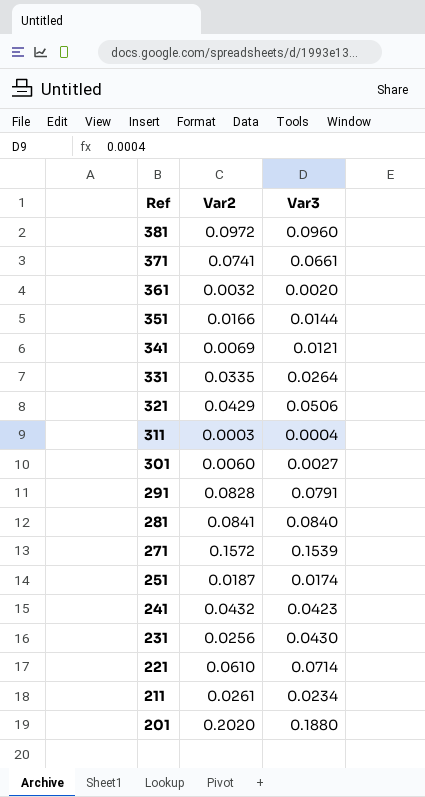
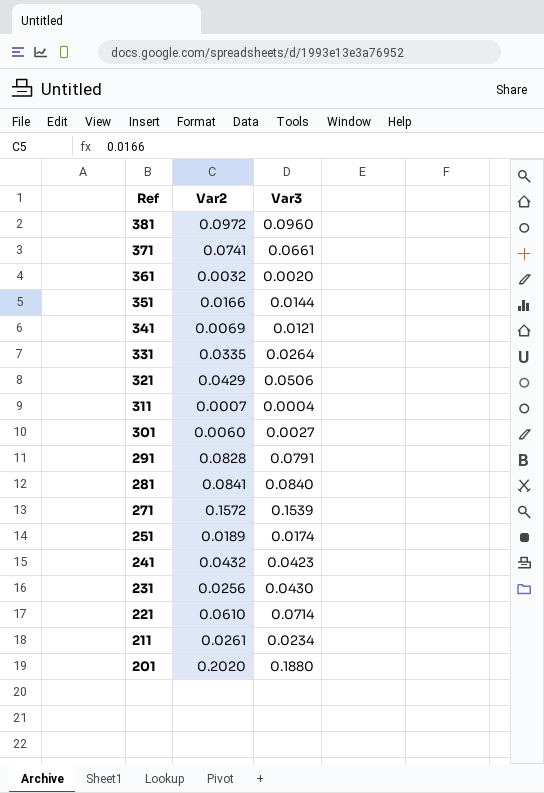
311 | Var2: 0.0003 -> 0.0007
251 | Var2: 0.0187 -> 0.0189

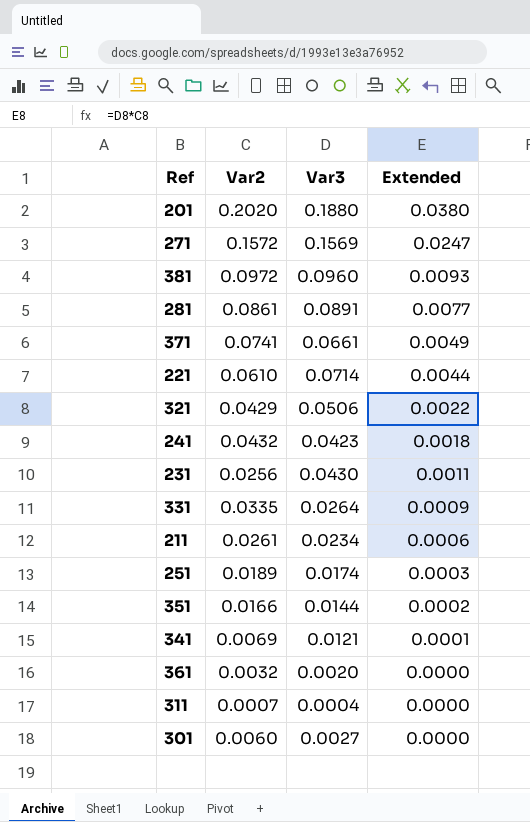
row order: Ref descending -> Extended descending
column Extended | formula: none -> [Var2] * [Var3]
row 291: 0.0828 | 0.0791 -> none
271 | Var3: 0.1539 -> 0.1569
281 | Var2: 0.0841 -> 0.0861
281 | Var3: 0.0840 -> 0.0891

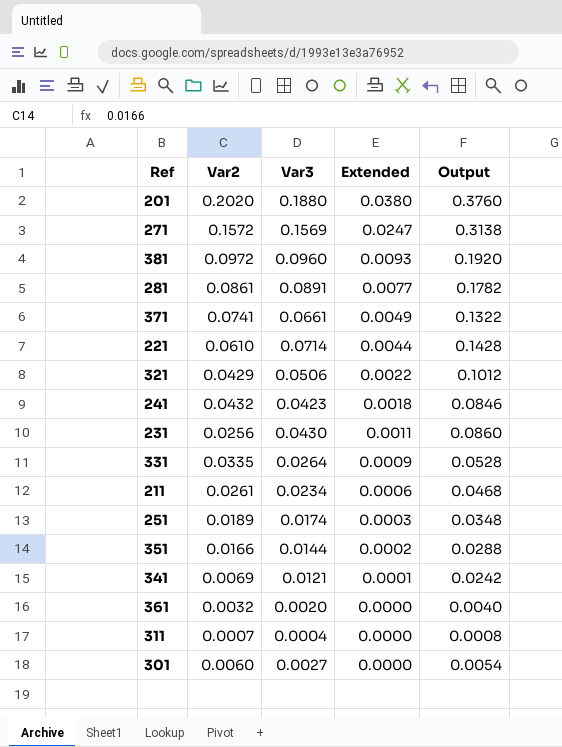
column Output | formula: none -> [Var3] * 2

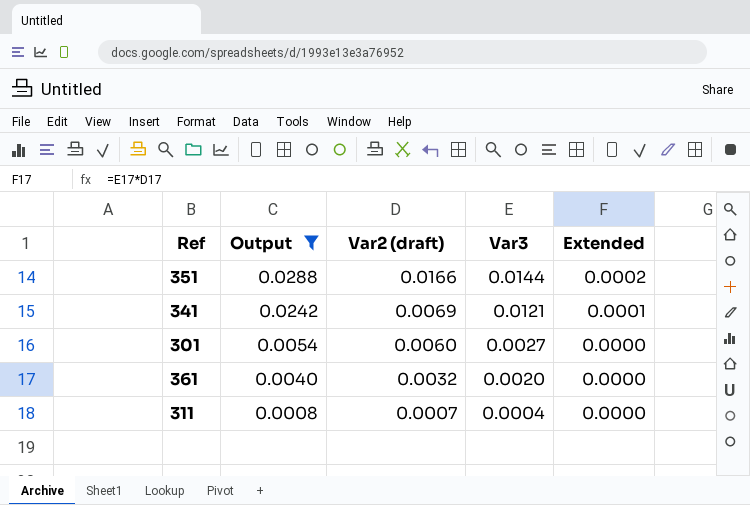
filter: none -> Output <= 0.0288
row order: Extended descending -> Output descending
column Output | position: 5 -> 2
column name: Var2 -> Var2 (draft)

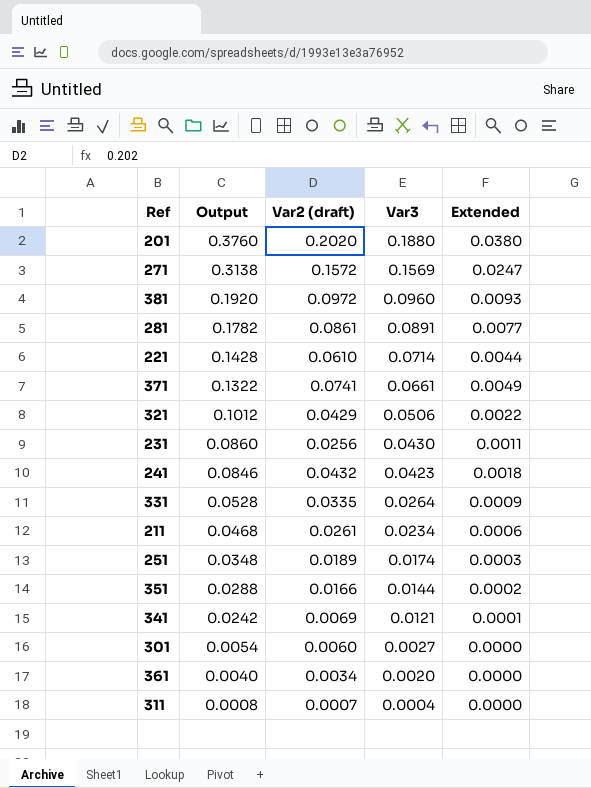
filter: Output <= 0.0288 -> none
361 | Var2 (draft): 0.0032 -> 0.0034

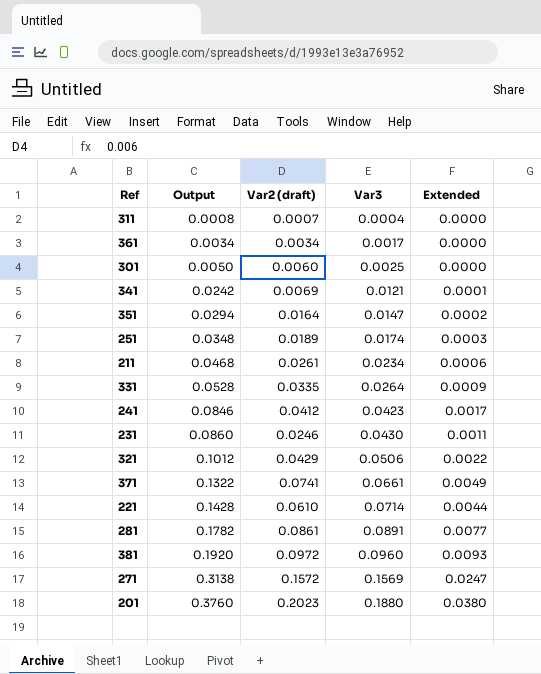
row order: Output descending -> Output ascending
361 | Output: 0.0040 -> 0.0034
361 | Var3: 0.0020 -> 0.0017
301 | Output: 0.0054 -> 0.0050
301 | Var3: 0.0027 -> 0.0025
351 | Output: 0.0288 -> 0.0294
351 | Var2 (draft): 0.0166 -> 0.0164
351 | Var3: 0.0144 -> 0.0147
241 | Var2 (draft): 0.0432 -> 0.0412
241 | Extended: 0.0018 -> 0.0017
231 | Var2 (draft): 0.0256 -> 0.0246
201 | Var2 (draft): 0.2020 -> 0.2023

